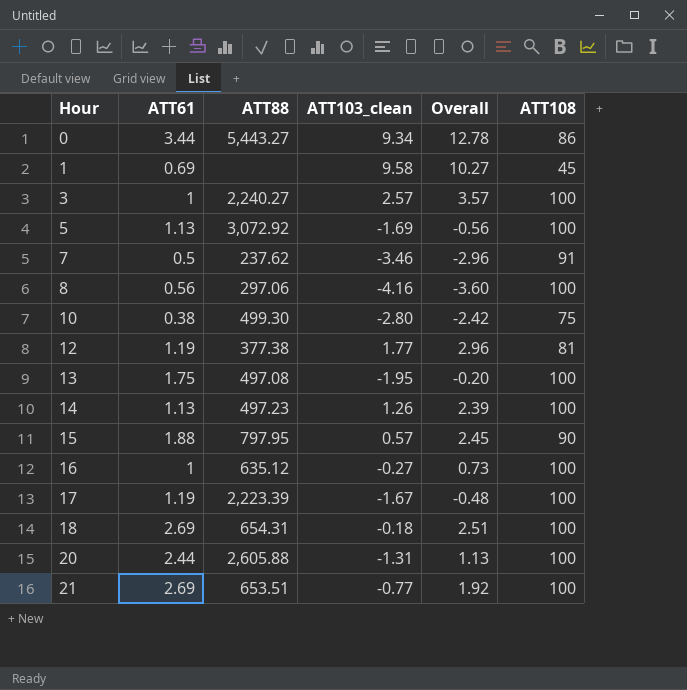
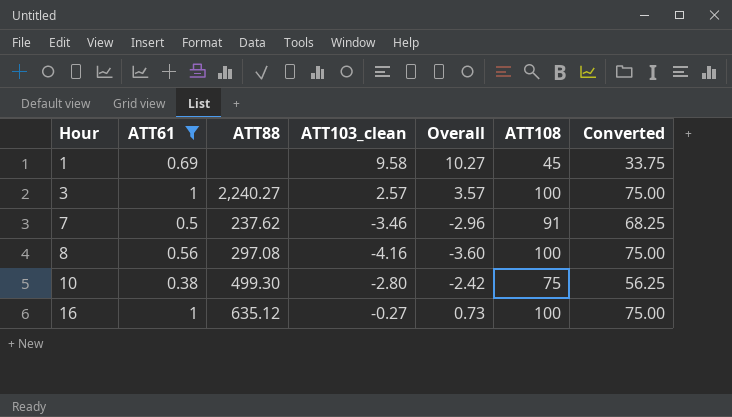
filter: none -> ATT61 <= 1
column Converted | formula: none -> [ATT108] * 0.75
8 | ATT88: 297.06 -> 297.08

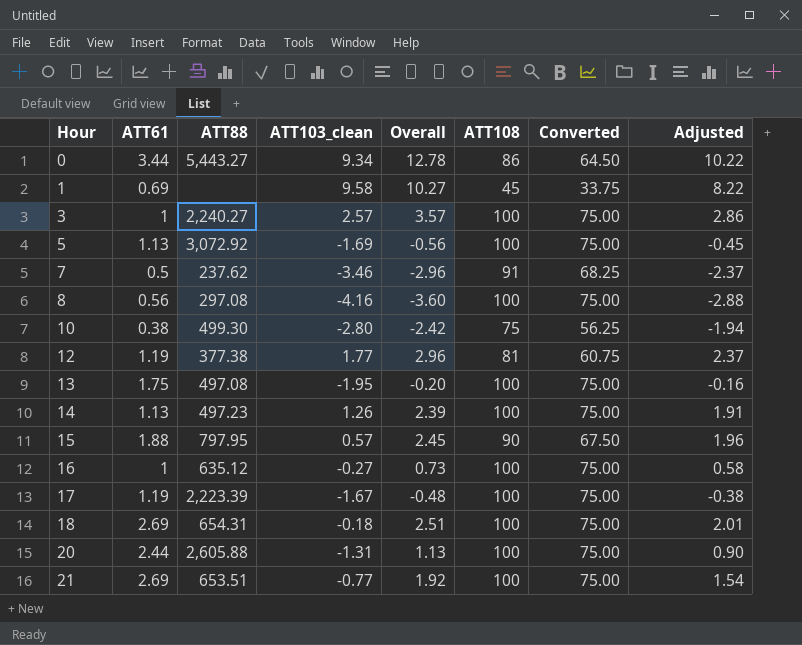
filter: ATT61 <= 1 -> none
column Adjusted | formula: none -> [Overall] * 0.8

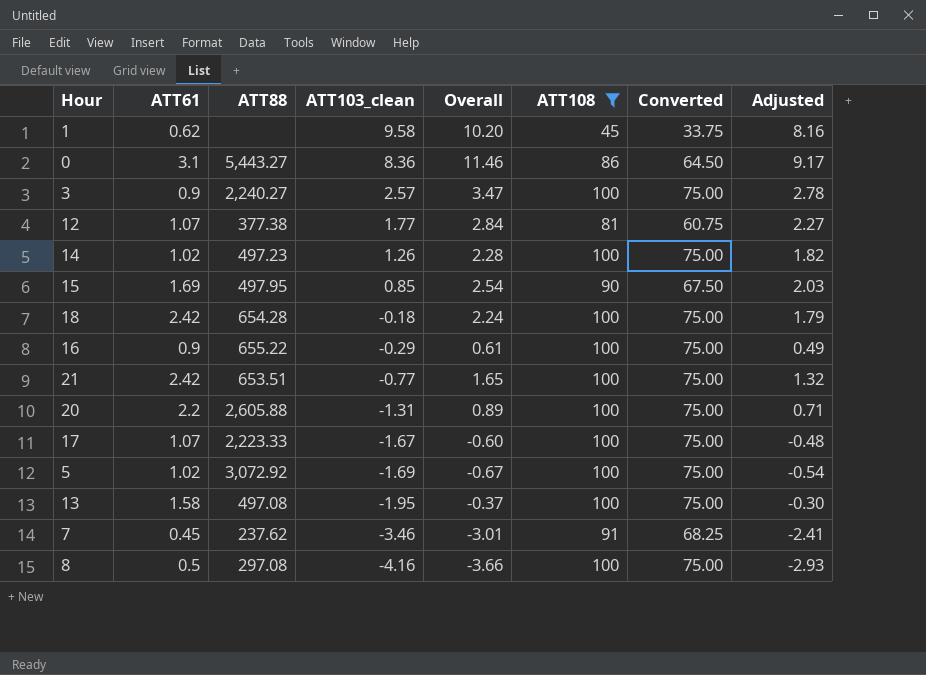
filter: none -> ATT108 != 75
row order: Hour ascending -> ATT103_clean descending
1 | ATT61: 0.69 -> 0.62
1 | Overall: 10.27 -> 10.20
1 | Adjusted: 8.22 -> 8.16
0 | ATT61: 3.44 -> 3.1
0 | ATT103_clean: 9.34 -> 8.36
0 | Overall: 12.78 -> 11.46
0 | Adjusted: 10.22 -> 9.17
3 | ATT61: 1 -> 0.9
3 | Overall: 3.57 -> 3.47
3 | Adjusted: 2.86 -> 2.78
12 | ATT61: 1.19 -> 1.07
12 | Overall: 2.96 -> 2.84
12 | Adjusted: 2.37 -> 2.27
14 | ATT61: 1.13 -> 1.02
14 | Overall: 2.39 -> 2.28
14 | Adjusted: 1.91 -> 1.82
15 | ATT61: 1.88 -> 1.69
15 | ATT88: 797.95 -> 497.95
15 | ATT103_clean: 0.57 -> 0.85
15 | Overall: 2.45 -> 2.54
15 | Adjusted: 1.96 -> 2.03
18 | ATT61: 2.69 -> 2.42
18 | ATT88: 654.31 -> 654.28
18 | Overall: 2.51 -> 2.24
18 | Adjusted: 2.01 -> 1.79
16 | ATT61: 1 -> 0.9
16 | ATT88: 635.12 -> 655.22
16 | ATT103_clean: -0.27 -> -0.29
16 | Overall: 0.73 -> 0.61
16 | Adjusted: 0.58 -> 0.49
21 | ATT61: 2.69 -> 2.42
21 | Overall: 1.92 -> 1.65
21 | Adjusted: 1.54 -> 1.32
20 | ATT61: 2.44 -> 2.2
20 | Overall: 1.13 -> 0.89
20 | Adjusted: 0.90 -> 0.71
17 | ATT61: 1.19 -> 1.07
17 | ATT88: 2,223.39 -> 2,223.33
17 | Overall: -0.48 -> -0.60
17 | Adjusted: -0.38 -> -0.48
5 | ATT61: 1.13 -> 1.02
5 | Overall: -0.56 -> -0.67
5 | Adjusted: -0.45 -> -0.54
13 | ATT61: 1.75 -> 1.58
13 | Overall: -0.20 -> -0.37
13 | Adjusted: -0.16 -> -0.30
7 | ATT61: 0.5 -> 0.45
7 | Overall: -2.96 -> -3.01
7 | Adjusted: -2.37 -> -2.41
8 | ATT61: 0.56 -> 0.5
8 | Overall: -3.60 -> -3.66
8 | Adjusted: -2.88 -> -2.93

